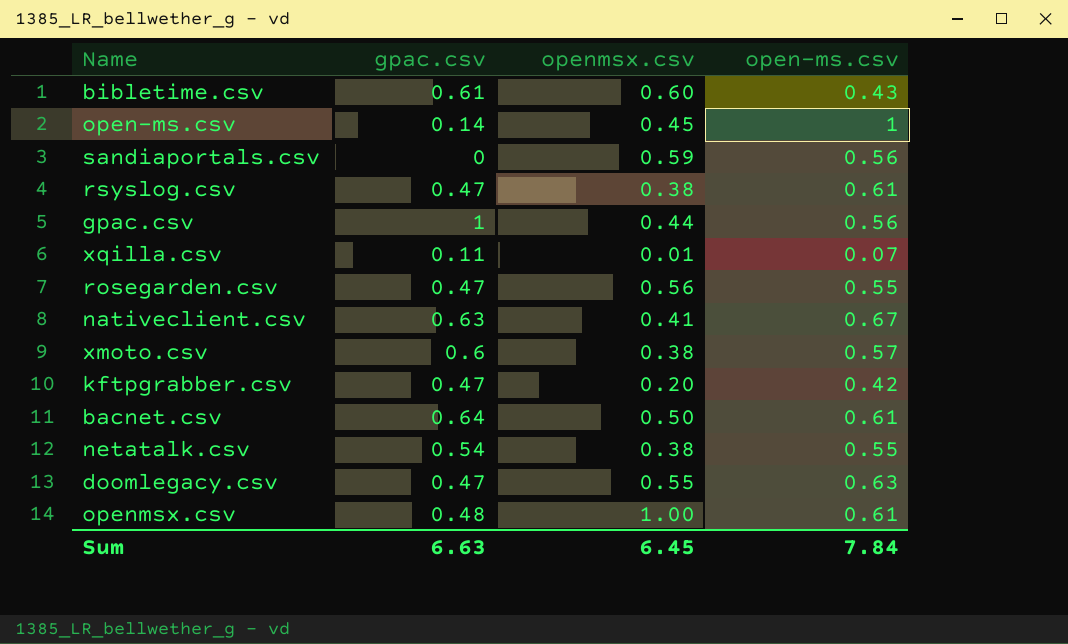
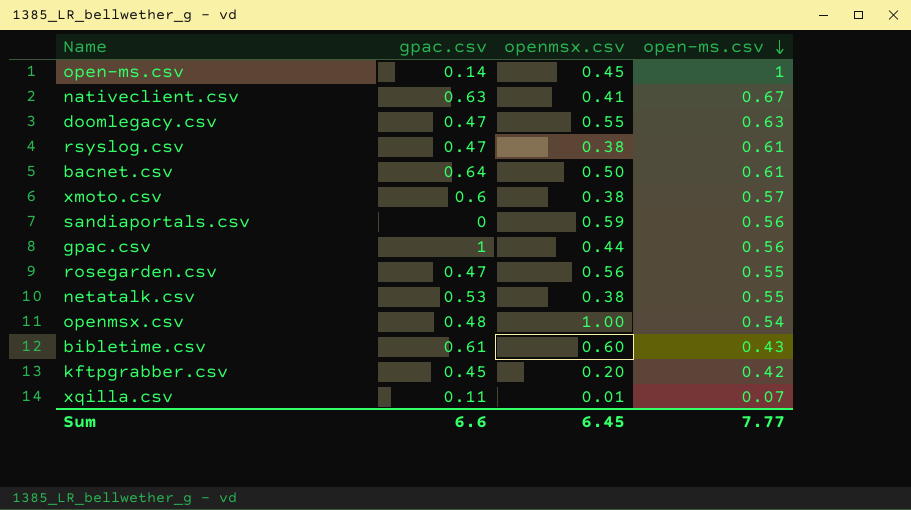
row order: none -> open-ms.csv descending
netatalk.csv | gpac.csv: 0.54 -> 0.53
openmsx.csv | open-ms.csv: 0.61 -> 0.54
kftpgrabber.csv | gpac.csv: 0.47 -> 0.45
Sum | gpac.csv: 6.63 -> 6.6
Sum | open-ms.csv: 7.84 -> 7.77

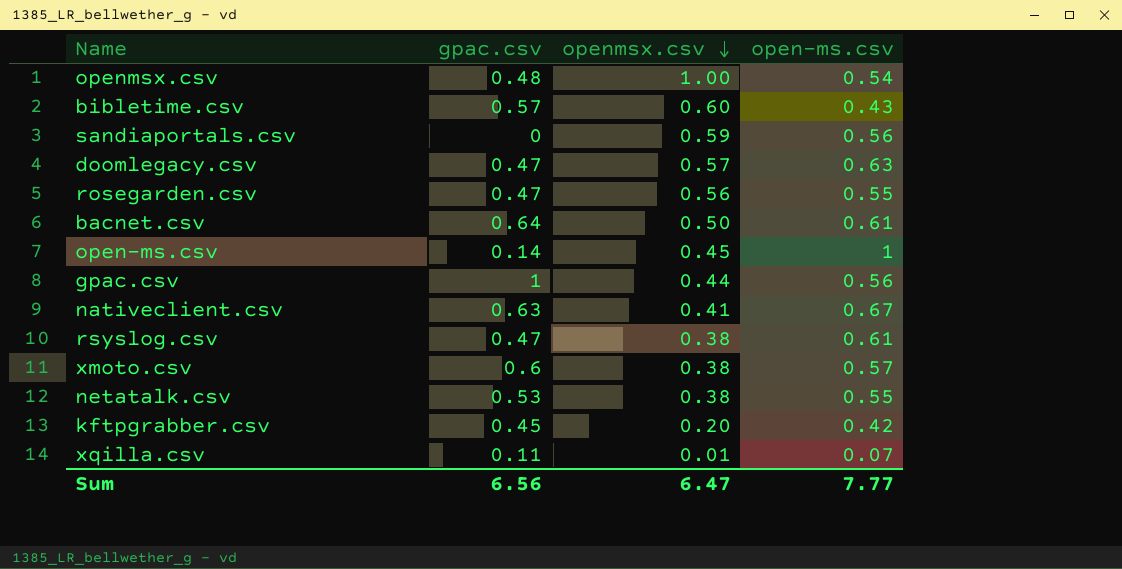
row order: open-ms.csv descending -> openmsx.csv descending
bibletime.csv | gpac.csv: 0.61 -> 0.57
doomlegacy.csv | openmsx.csv: 0.55 -> 0.57
Sum | gpac.csv: 6.6 -> 6.56
Sum | openmsx.csv: 6.45 -> 6.47

